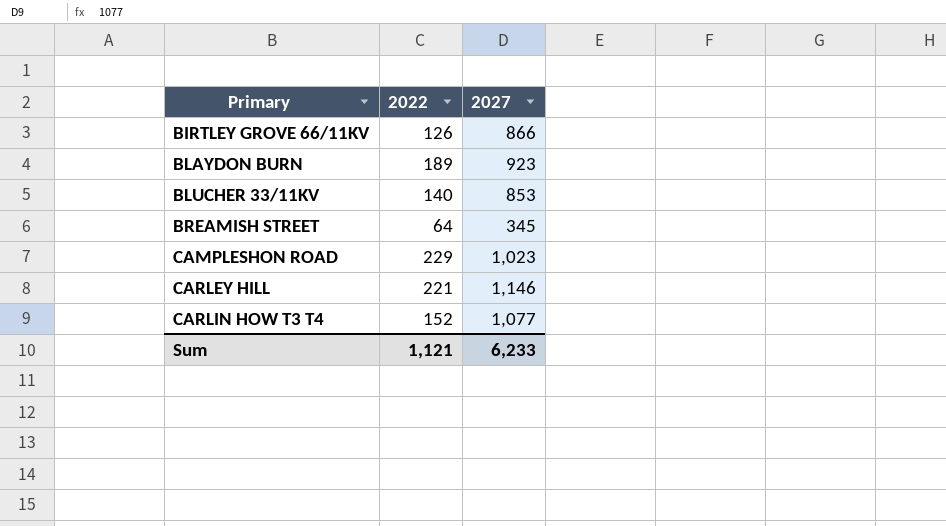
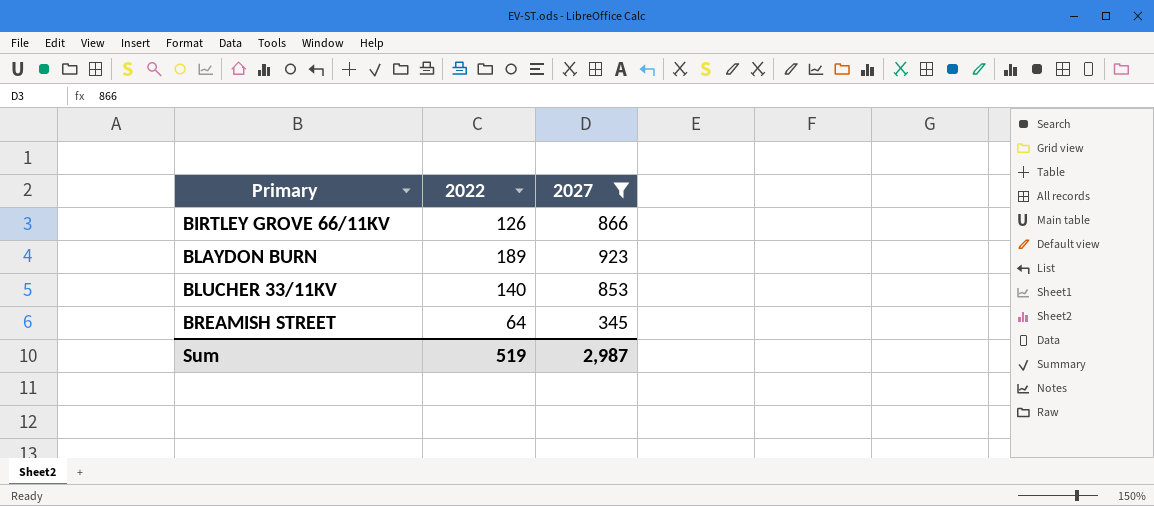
filter: none -> 2027 <= 923
Sum | 2022: 1,121 -> 519
Sum | 2027: 6,233 -> 2,987

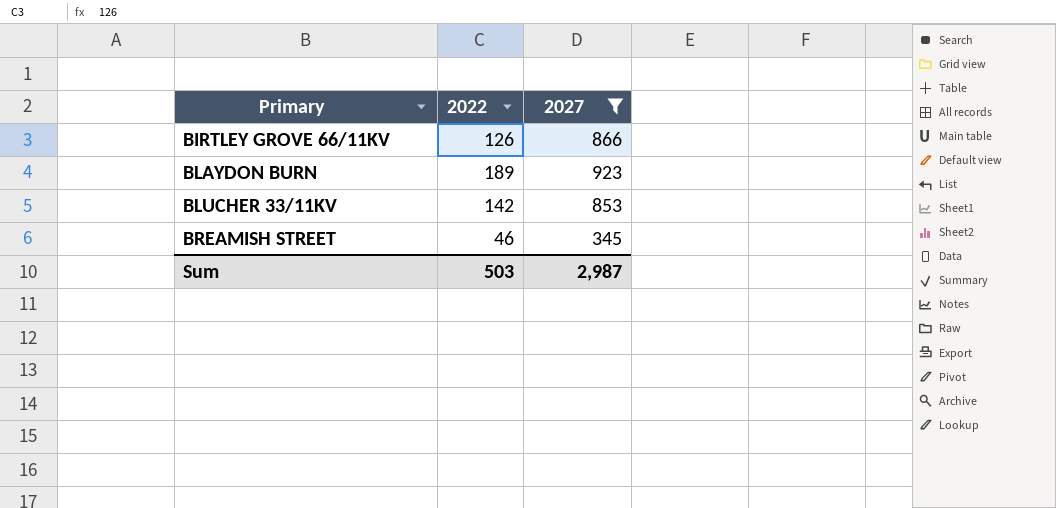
BLUCHER 33/11KV | 2022: 140 -> 142
BREAMISH STREET | 2022: 64 -> 46
Sum | 2022: 519 -> 503

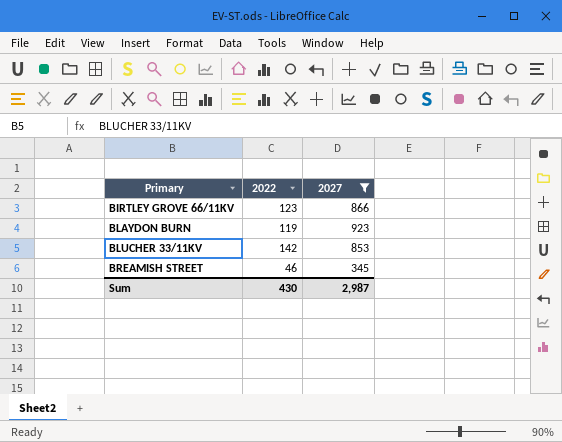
BIRTLEY GROVE 66/11KV | 2022: 126 -> 123
BLAYDON BURN | 2022: 189 -> 119
Sum | 2022: 503 -> 430

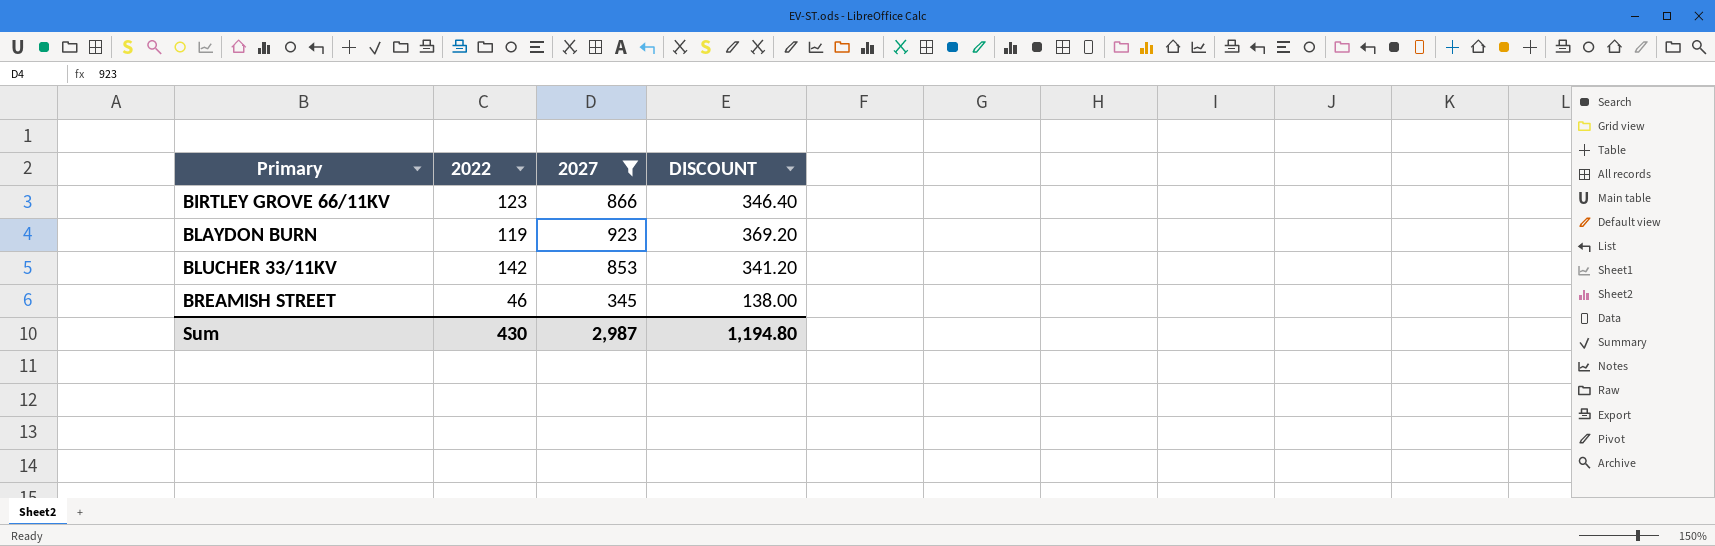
column DISCOUNT | formula: none -> [2027] * 0.4

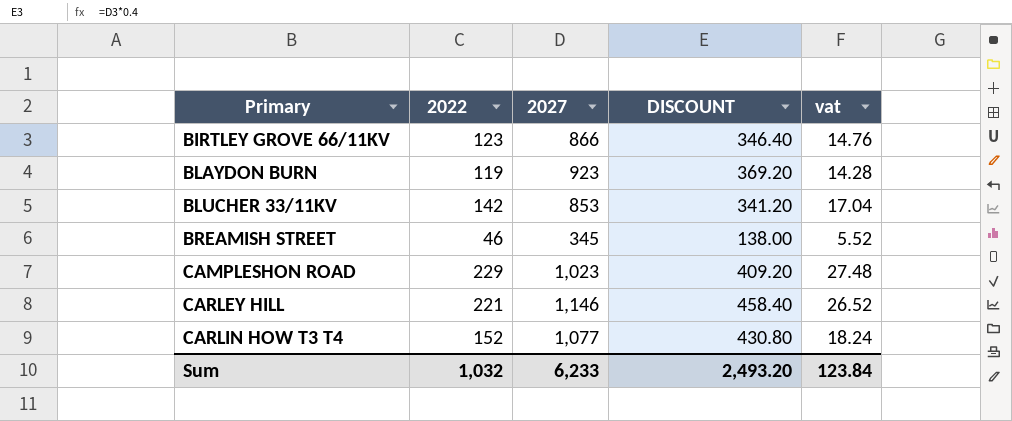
filter: 2027 <= 923 -> none
column vat | formula: none -> [2022] * 0.12
Sum | 2022: 430 -> 1,032
Sum | 2027: 2,987 -> 6,233
Sum | DISCOUNT: 1,194.80 -> 2,493.20

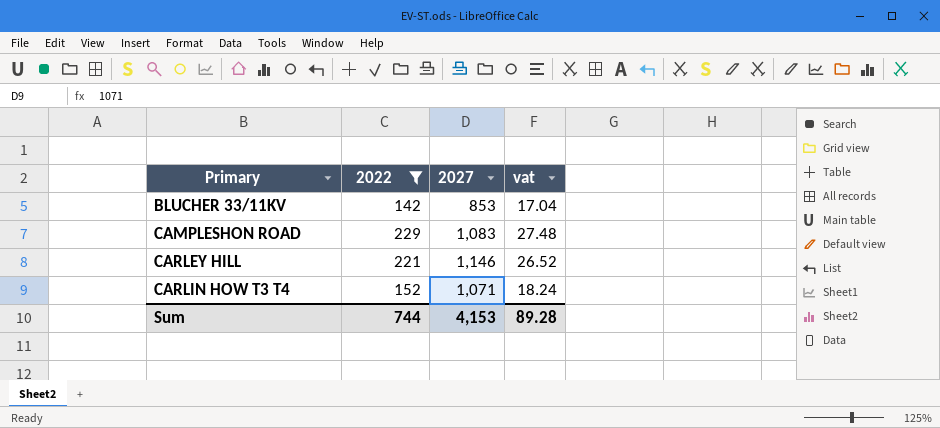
filter: none -> 2022 >= 142
column DISCOUNT | formula: [2027] * 0.4 -> none
CAMPLESHON ROAD | 2027: 1,023 -> 1,083
CARLIN HOW T3 T4 | 2027: 1,077 -> 1,071
Sum | 2022: 1,032 -> 744
Sum | 2027: 6,233 -> 4,153
Sum | vat: 123.84 -> 89.28

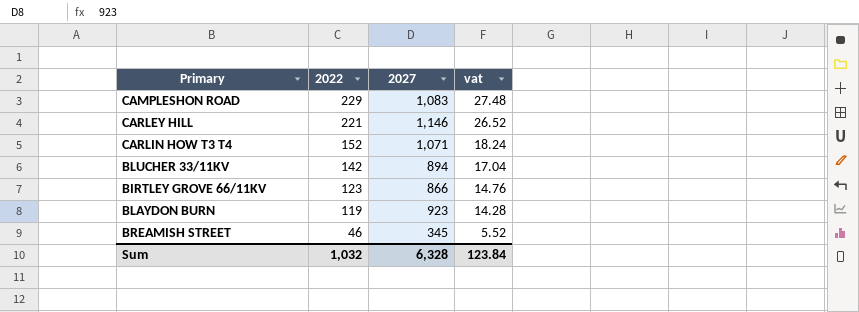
filter: 2022 >= 142 -> none
row order: Primary ascending -> 2022 descending
BLUCHER 33/11KV | 2027: 853 -> 894
Sum | 2022: 744 -> 1,032
Sum | 2027: 4,153 -> 6,328
Sum | vat: 89.28 -> 123.84

